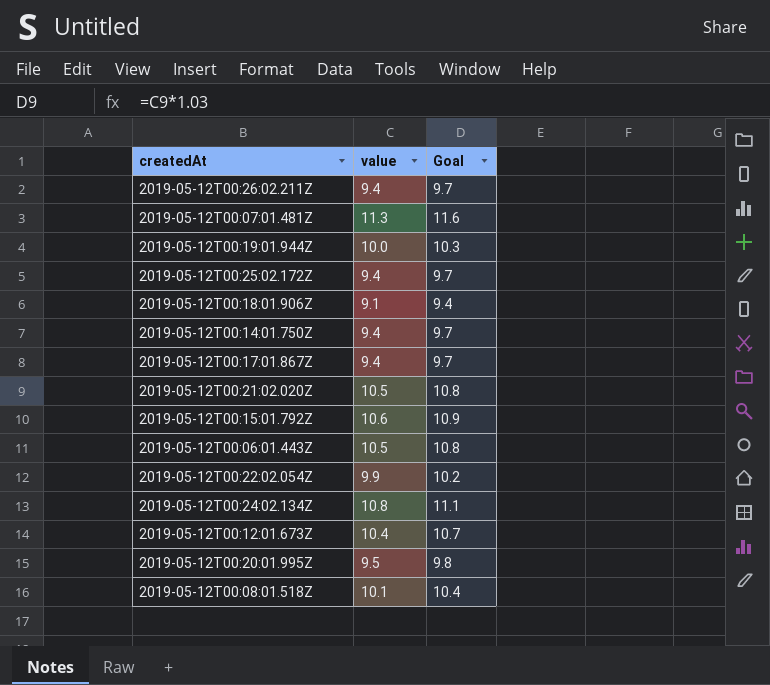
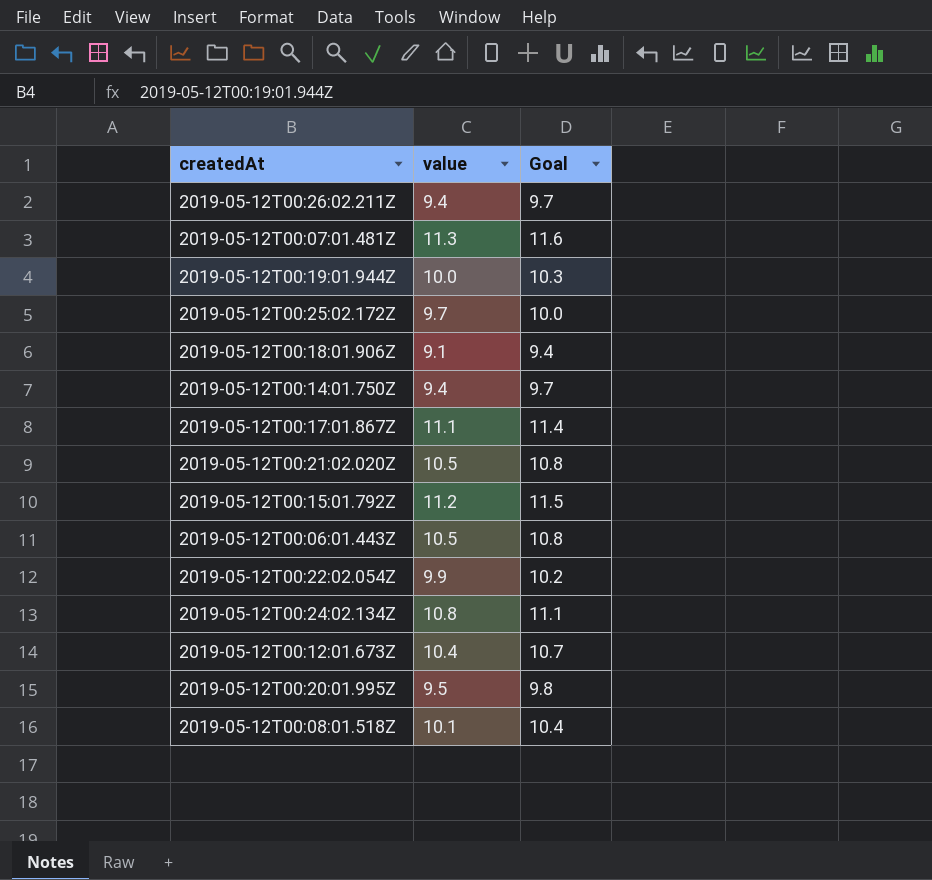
2019-05-12T00:25:02.172Z | value: 9.4 -> 9.7
2019-05-12T00:25:02.172Z | Goal: 9.7 -> 10.0
2019-05-12T00:17:01.867Z | value: 9.4 -> 11.1
2019-05-12T00:17:01.867Z | Goal: 9.7 -> 11.4
2019-05-12T00:15:01.792Z | value: 10.6 -> 11.2
2019-05-12T00:15:01.792Z | Goal: 10.9 -> 11.5

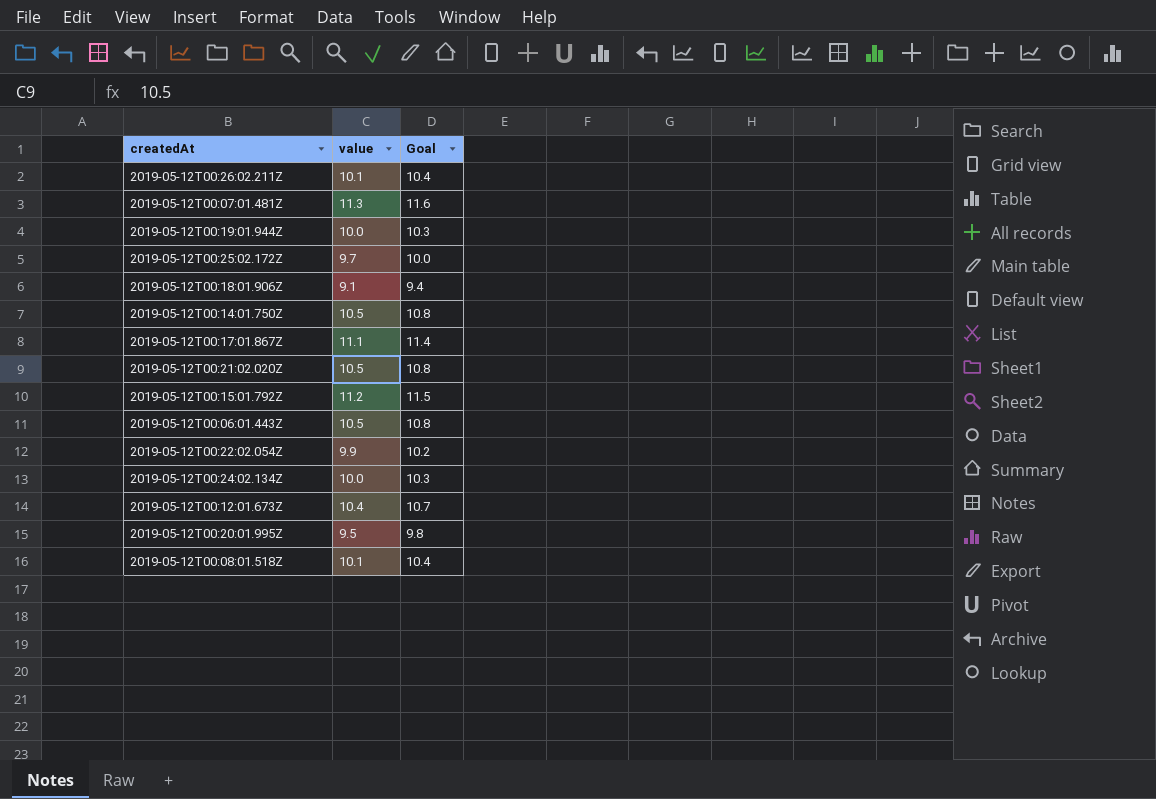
2019-05-12T00:26:02.211Z | value: 9.4 -> 10.1
2019-05-12T00:26:02.211Z | Goal: 9.7 -> 10.4
2019-05-12T00:14:01.750Z | value: 9.4 -> 10.5
2019-05-12T00:14:01.750Z | Goal: 9.7 -> 10.8
2019-05-12T00:24:02.134Z | value: 10.8 -> 10.0
2019-05-12T00:24:02.134Z | Goal: 11.1 -> 10.3

